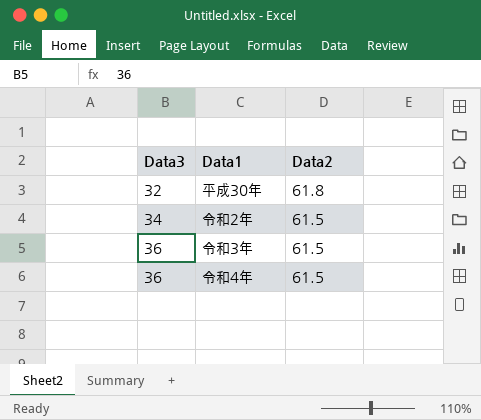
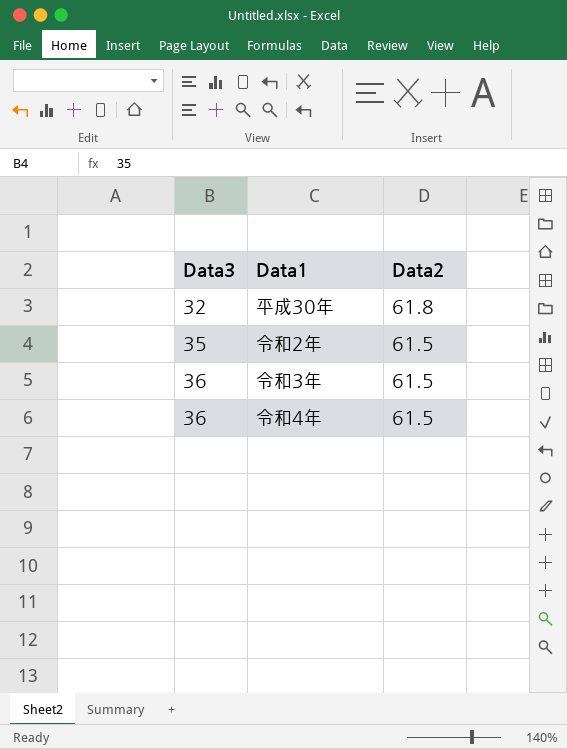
令和2年 | Data3: 34 -> 35

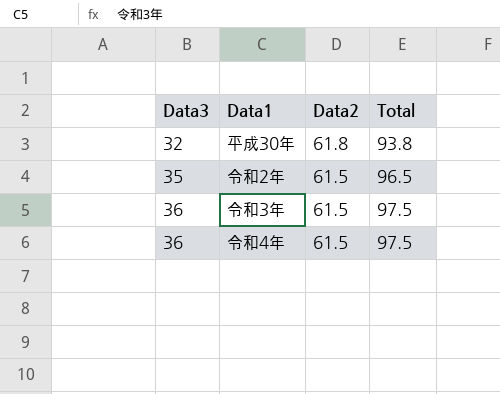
column Total | formula: none -> [Data3] + [Data2]

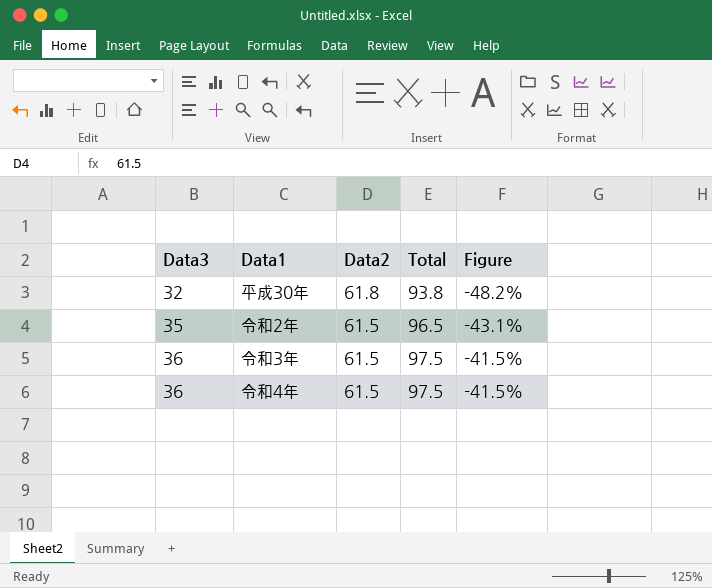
column Figure | formula: none -> ([Data3] - [Data2]) / [Data2]

